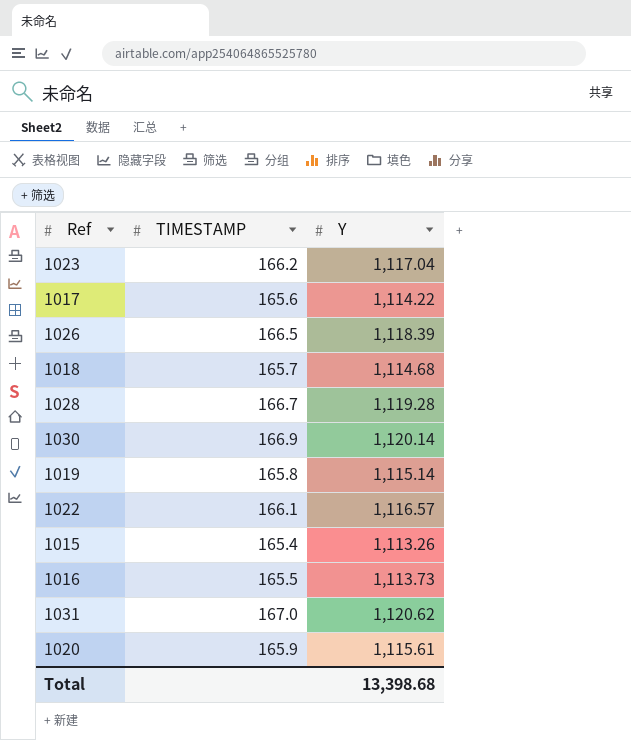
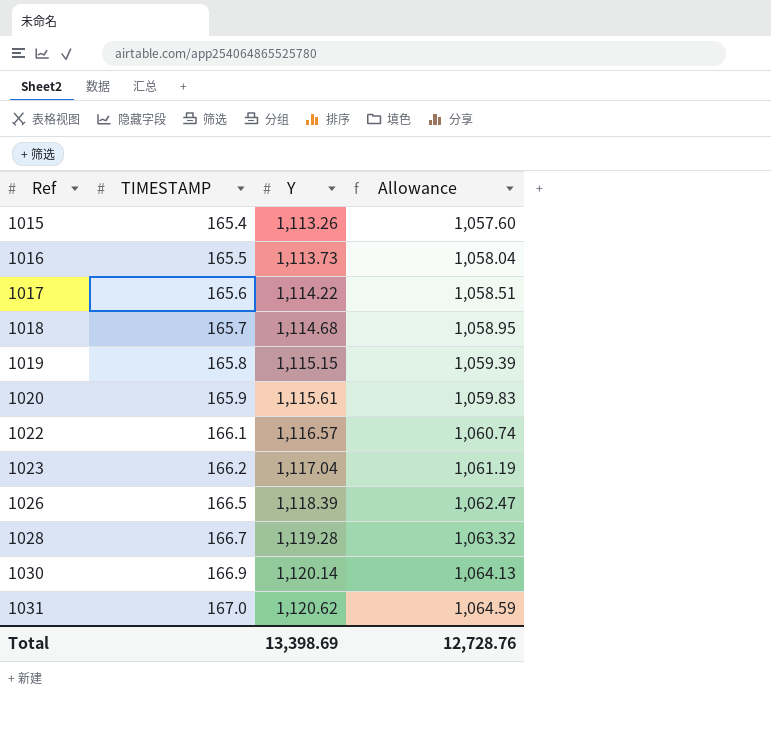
row order: none -> Ref ascending
column Allowance | formula: none -> [Y] * 0.95
1019 | Y: 1,115.14 -> 1,115.15
Total | Y: 13,398.68 -> 13,398.69

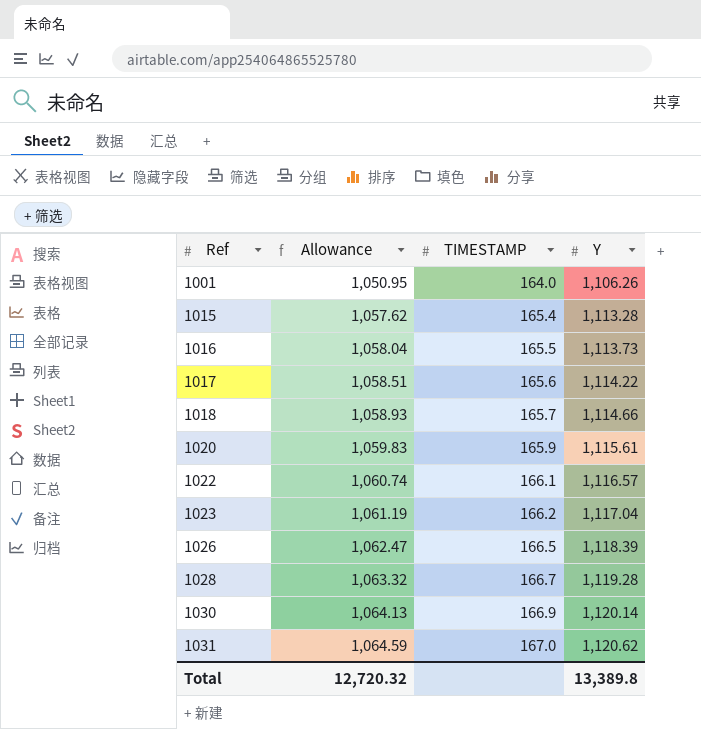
column Allowance | position: 4 -> 2
row 1019: 165.8 | 1,115.15 | 1,059.39 -> none
row 1001: none -> 1,050.95 | 164.0 | 1,106.26
1015 | Allowance: 1,057.60 -> 1,057.62
1015 | Y: 1,113.26 -> 1,113.28
1018 | Allowance: 1,058.95 -> 1,058.93
1018 | Y: 1,114.68 -> 1,114.66
Total | Allowance: 12,728.76 -> 12,720.32
Total | Y: 13,398.69 -> 13,389.8

